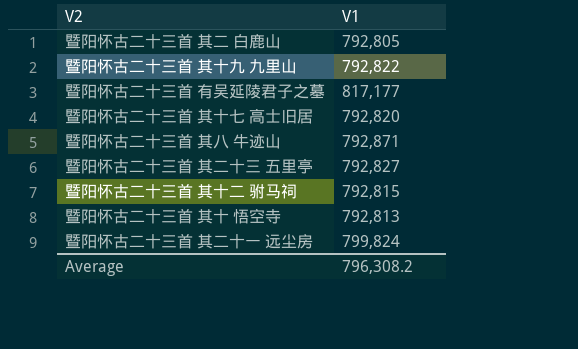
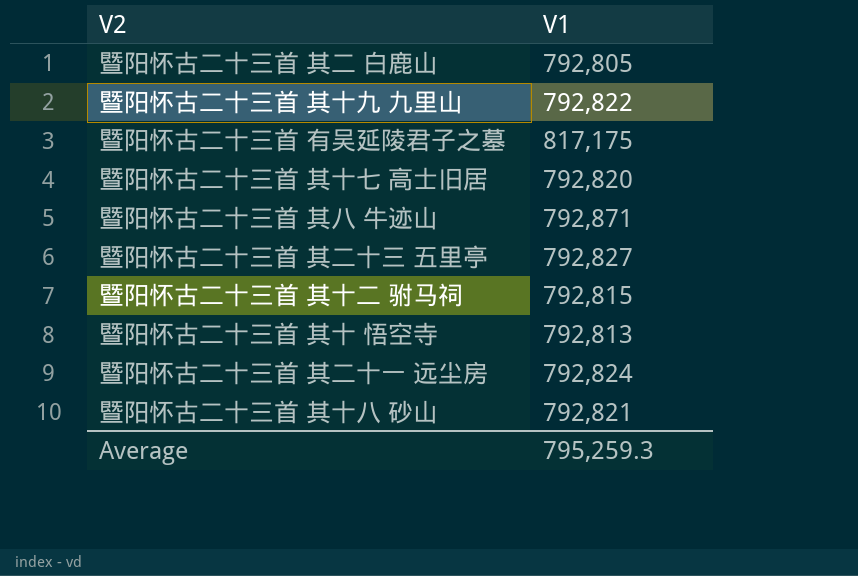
暨阳怀古二十三首 有吴延陵君子之墓 | V1: 817,177 -> 817,175
暨阳怀古二十三首 其二十一 远尘房 | V1: 799,824 -> 792,824
row 暨阳怀古二十三首 其十八 砂山: none -> 792,821
Average | V1: 796,308.2 -> 795,259.3

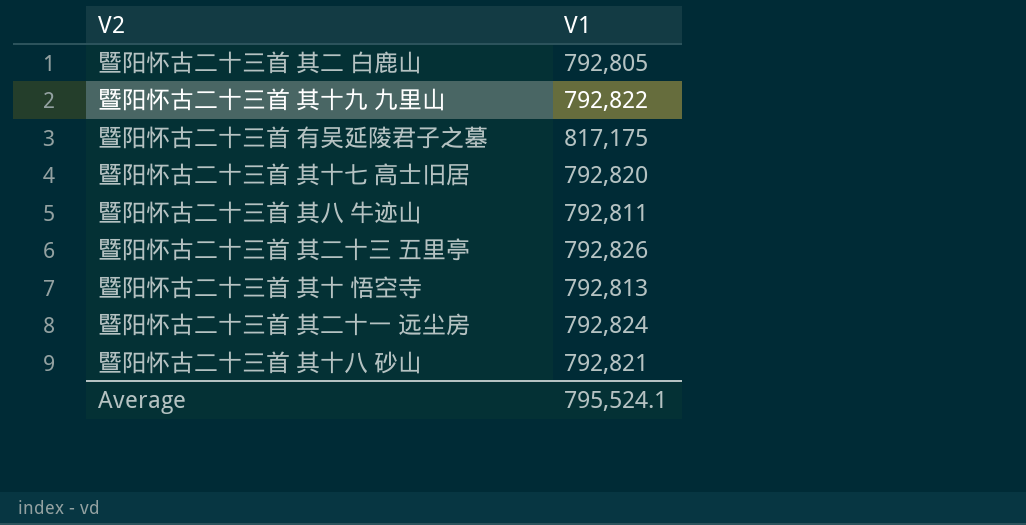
row 暨阳怀古二十三首 其十二 驸马祠: 792,815 -> none
暨阳怀古二十三首 其八 牛迹山 | V1: 792,871 -> 792,811
暨阳怀古二十三首 其二十三 五里亭 | V1: 792,827 -> 792,826
Average | V1: 795,259.3 -> 795,524.1

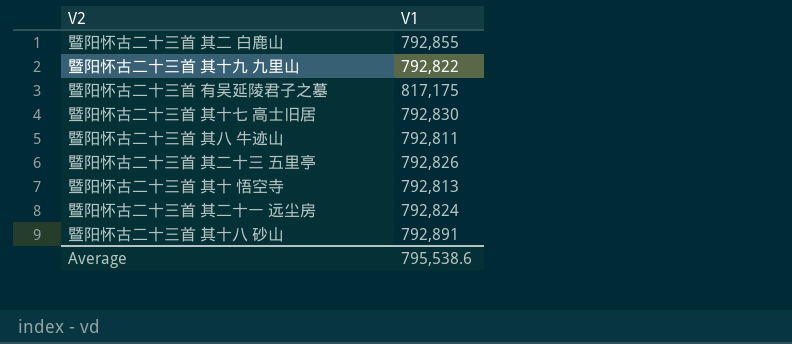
暨阳怀古二十三首 其二 白鹿山 | V1: 792,805 -> 792,855
暨阳怀古二十三首 其十七 高士旧居 | V1: 792,820 -> 792,830
暨阳怀古二十三首 其十八 砂山 | V1: 792,821 -> 792,891
Average | V1: 795,524.1 -> 795,538.6

